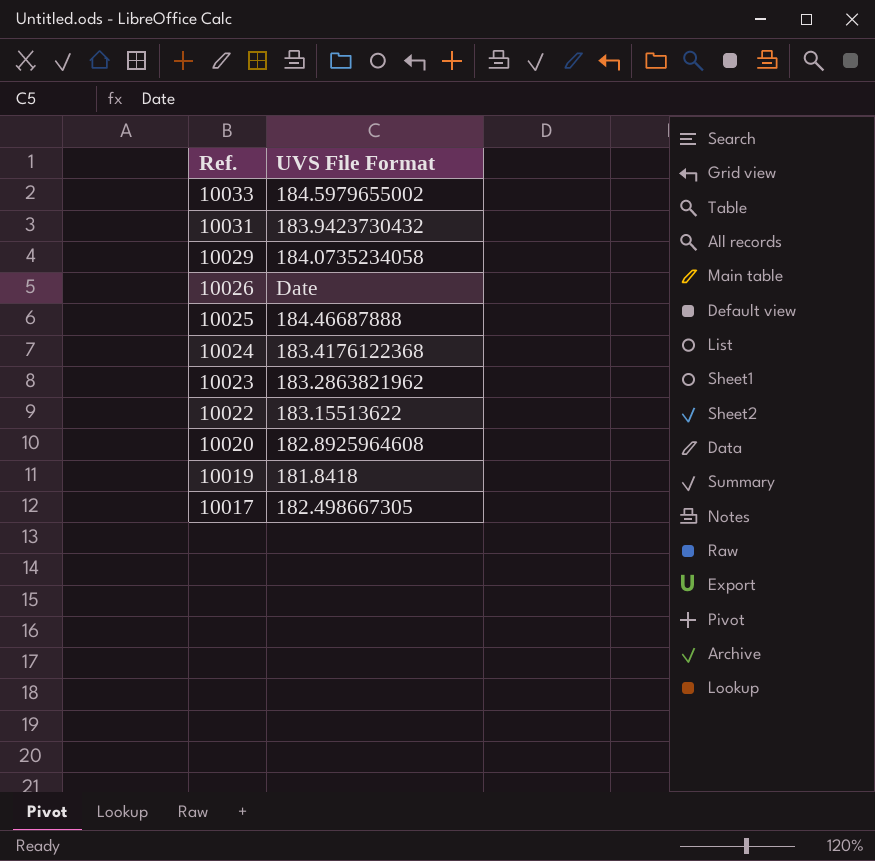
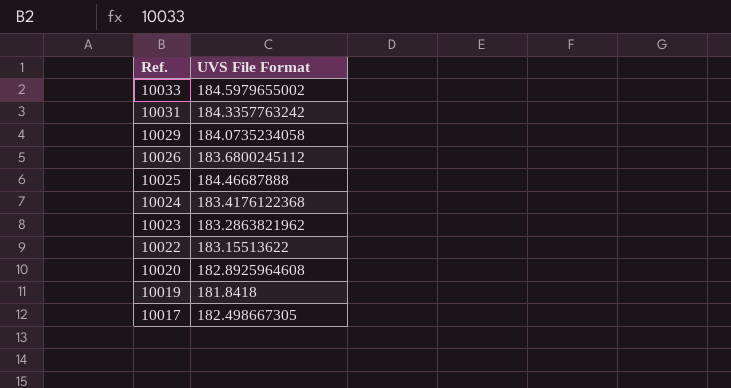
10031 | UVS File Format: 183.9423730432 -> 184.3357763242
10026 | UVS File Format: Date -> 183.6800245112

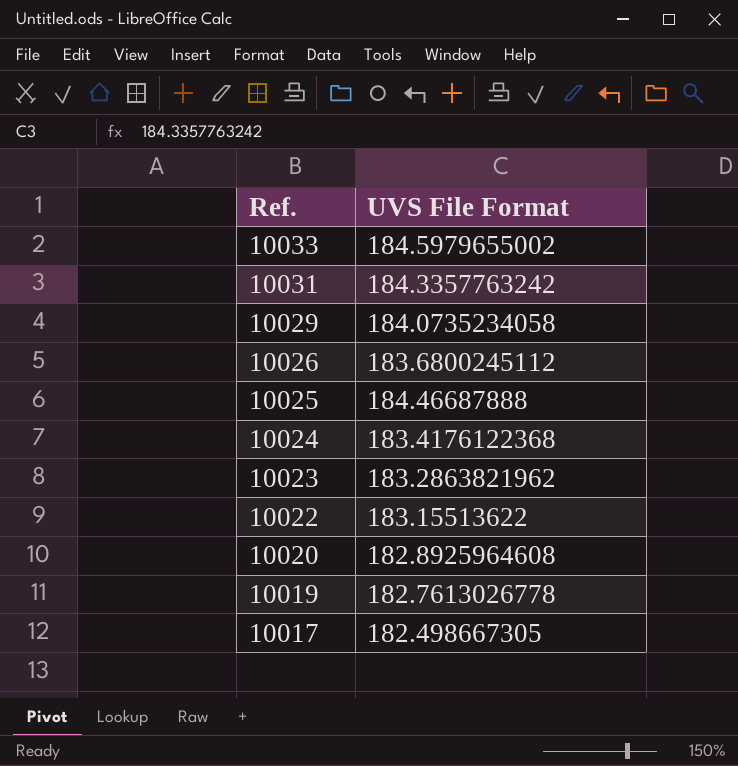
10019 | UVS File Format: 181.8418 -> 182.7613026778

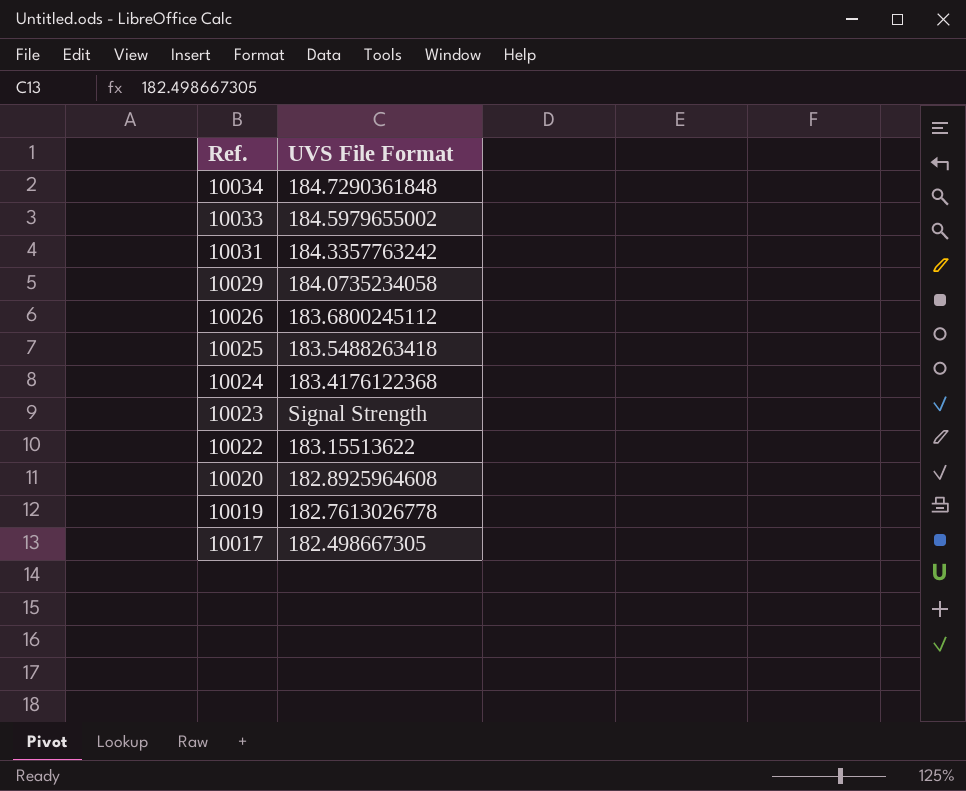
row 10034: none -> 184.7290361848
10025 | UVS File Format: 184.46687888 -> 183.5488263418
10023 | UVS File Format: 183.2863821962 -> Signal Strength

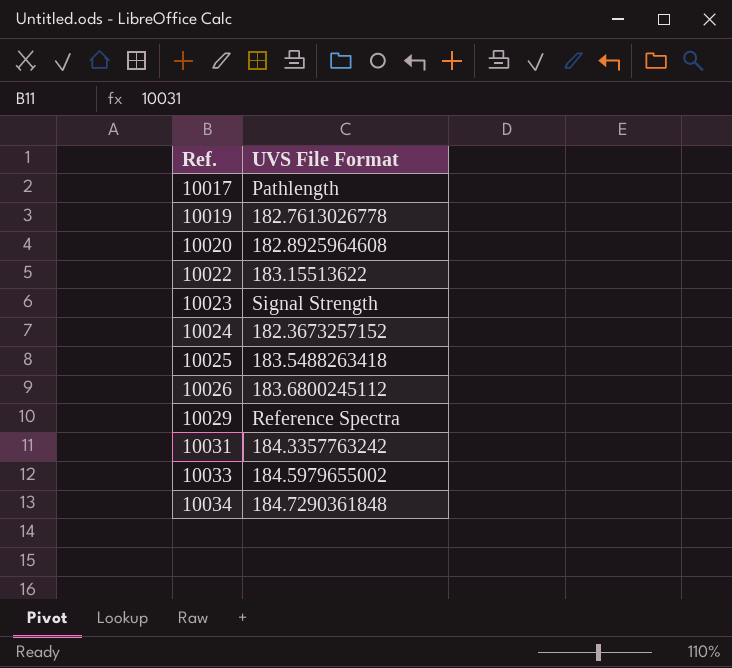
row order: Ref. descending -> Ref. ascending
10017 | UVS File Format: 182.498667305 -> Pathlength
10024 | UVS File Format: 183.4176122368 -> 182.3673257152
10029 | UVS File Format: 184.0735234058 -> Reference Spectra

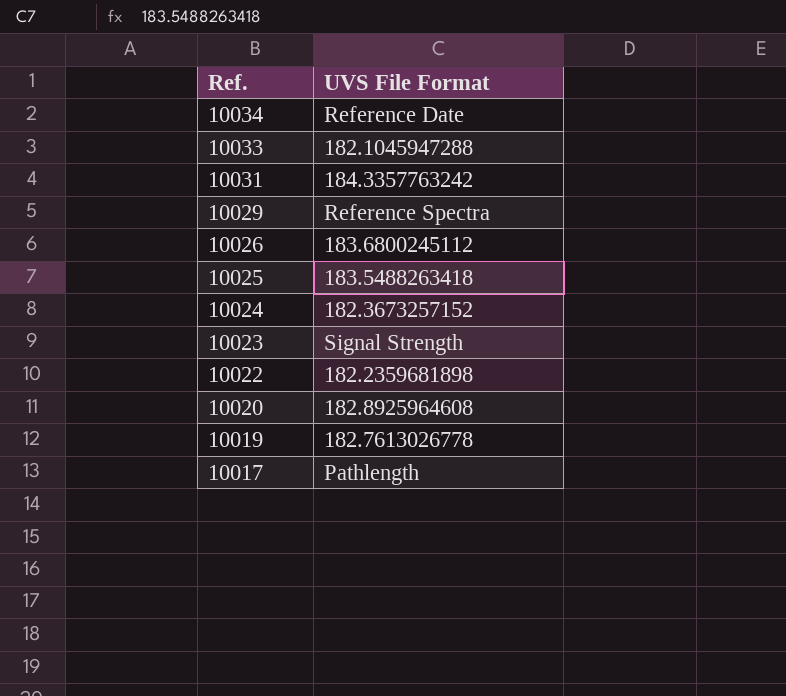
row order: Ref. ascending -> Ref. descending
10034 | UVS File Format: 184.7290361848 -> Reference Date
10033 | UVS File Format: 184.5979655002 -> 182.1045947288
10022 | UVS File Format: 183.15513622 -> 182.2359681898

